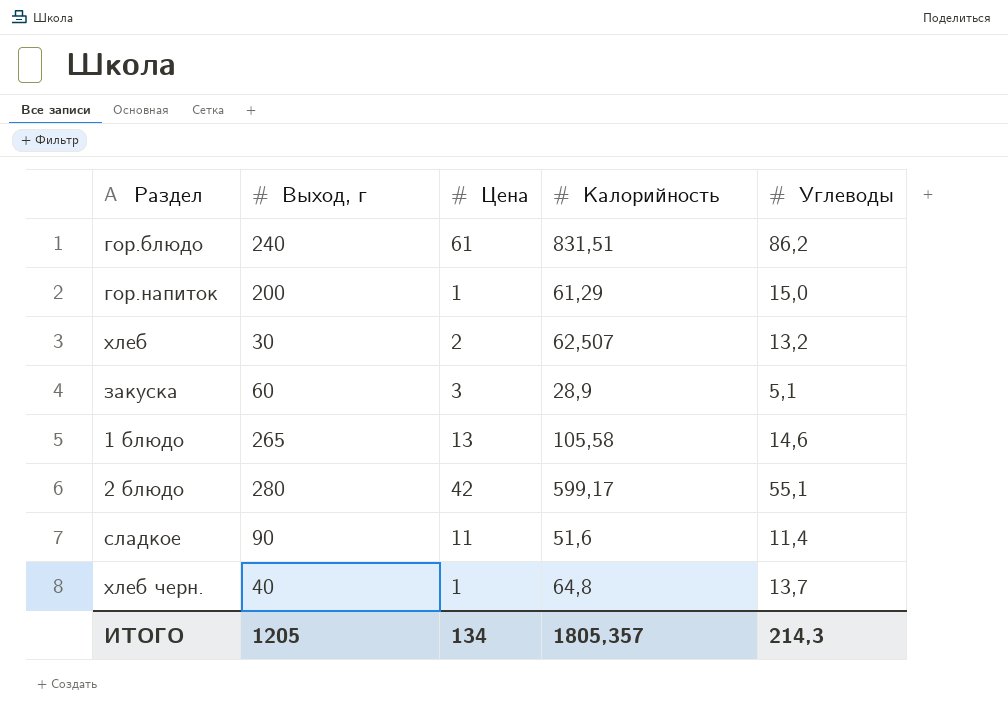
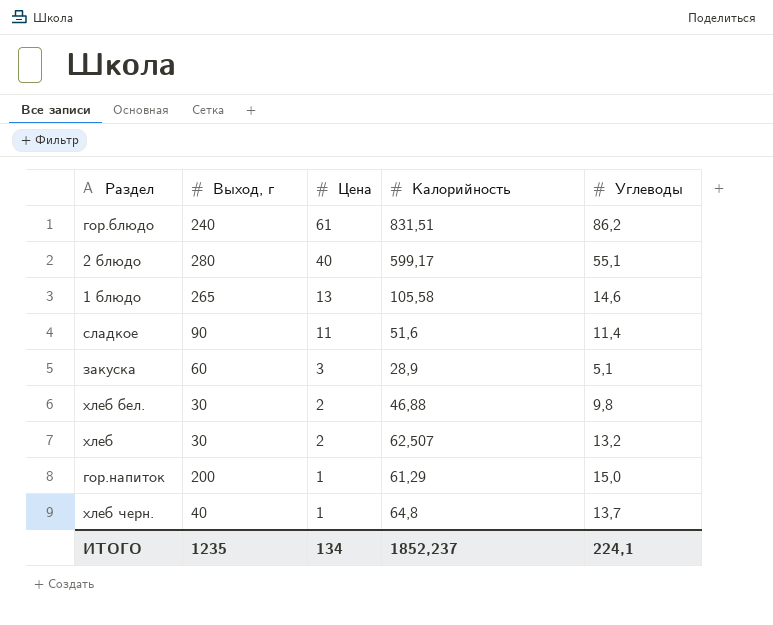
row order: none -> Цена descending
2 блюдо | Цена: 42 -> 40
row хлеб бел.: none -> 30 | 2 | 46,88 | 9,8
ИТОГО | Выход, г: 1205 -> 1235
ИТОГО | Калорийность: 1805,357 -> 1852,237
ИТОГО | Углеводы: 214,3 -> 224,1

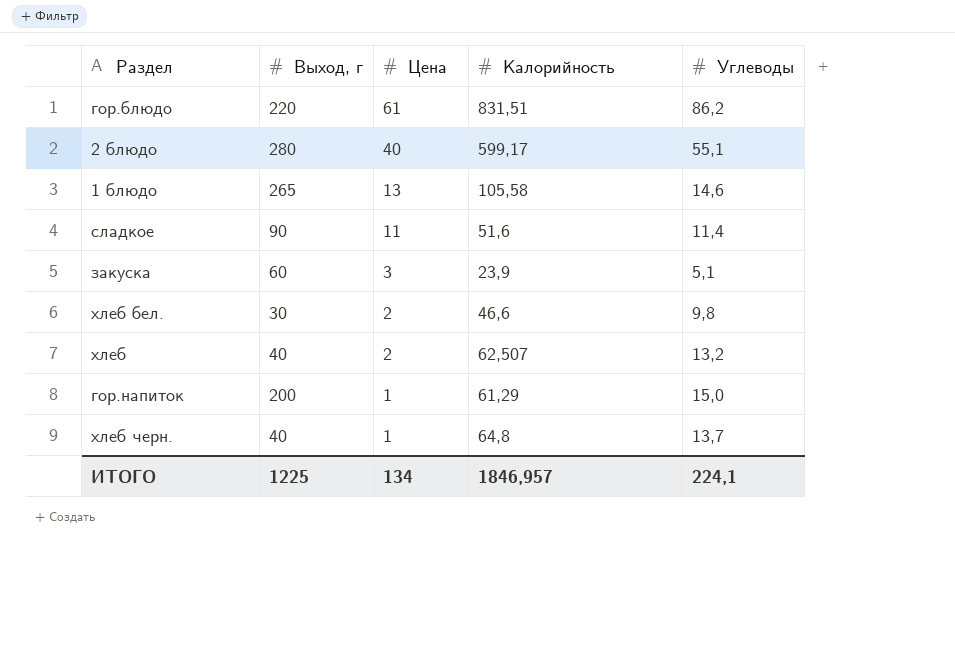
гор.блюдо | Выход, г: 240 -> 220
закуска | Калорийность: 28,9 -> 23,9
хлеб бел. | Калорийность: 46,88 -> 46,6
хлеб | Выход, г: 30 -> 40
ИТОГО | Выход, г: 1235 -> 1225
ИТОГО | Калорийность: 1852,237 -> 1846,957

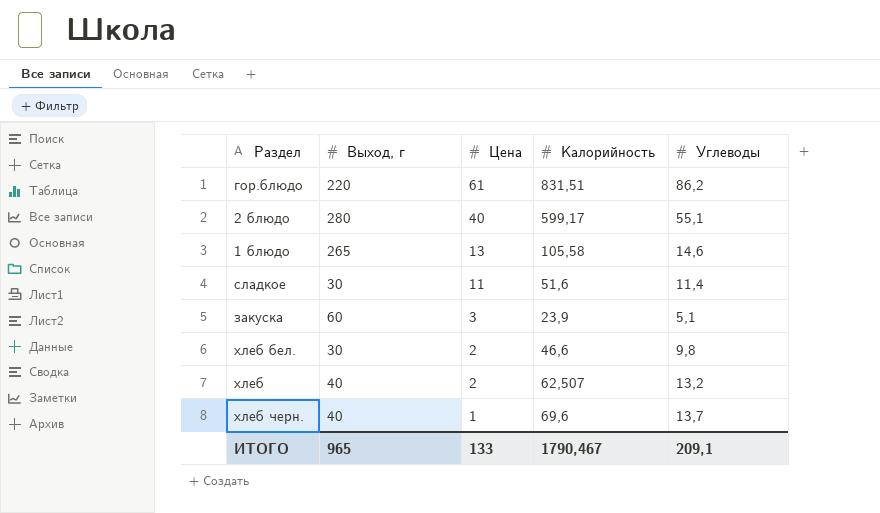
row гор.напиток: 200 | 1 | 61,29 | 15,0 -> none
сладкое | Выход, г: 90 -> 30
хлеб черн. | Калорийность: 64,8 -> 69,6
ИТОГО | Выход, г: 1225 -> 965
ИТОГО | Цена: 134 -> 133
ИТОГО | Калорийность: 1846,957 -> 1790,467
ИТОГО | Углеводы: 224,1 -> 209,1

